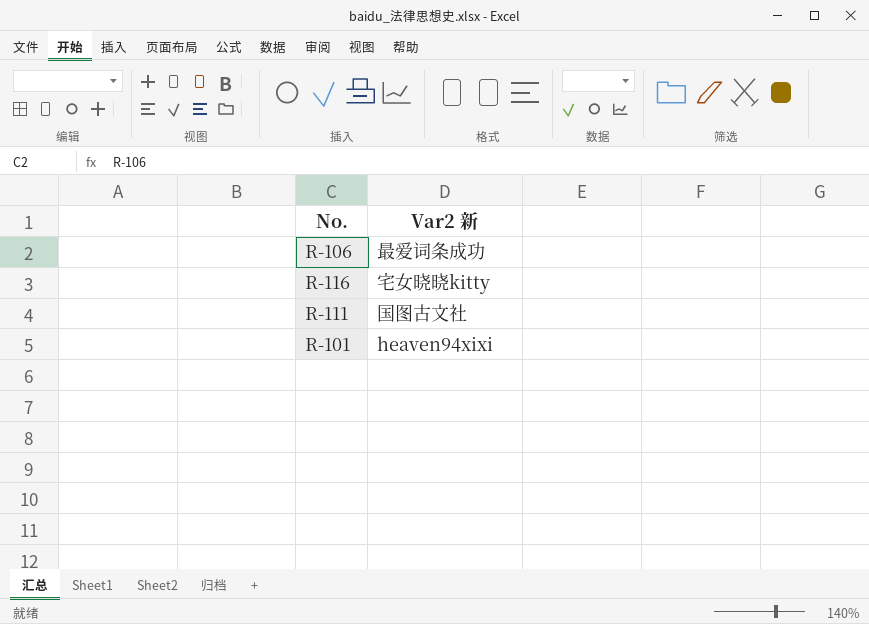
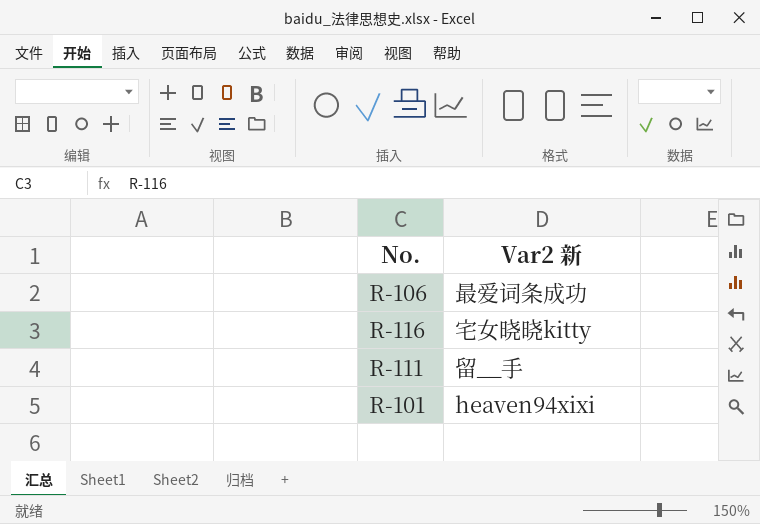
R-111 | Var2 新: 国图古文社 -> 留__手

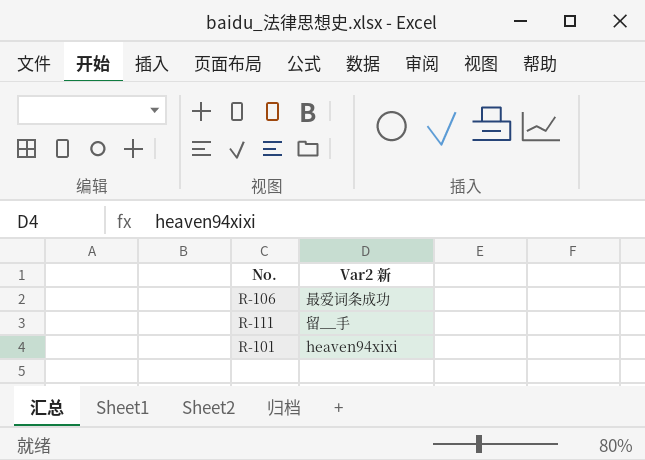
row R-116: 宅女晓晓kitty -> none

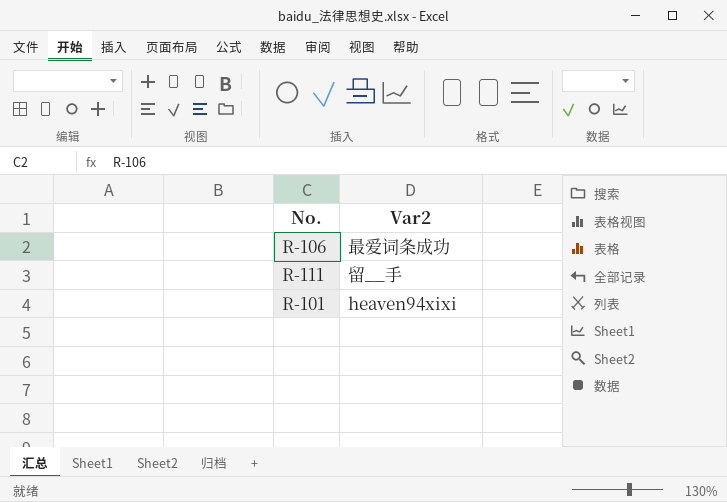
column name: Var2 新 -> Var2

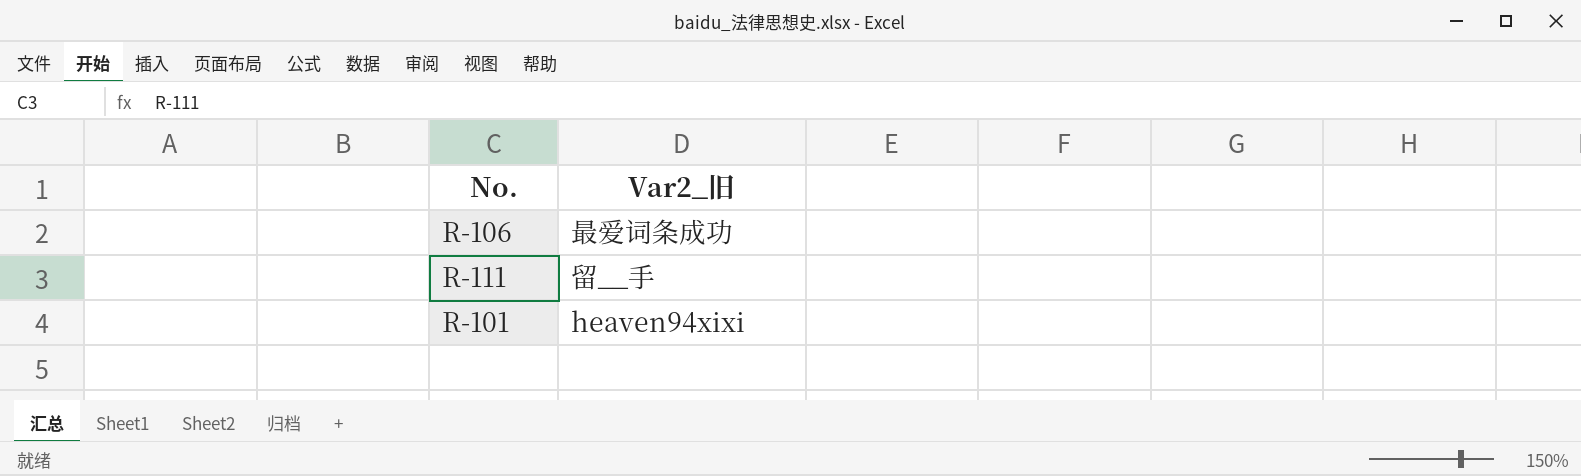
column name: Var2 -> Var2_旧

